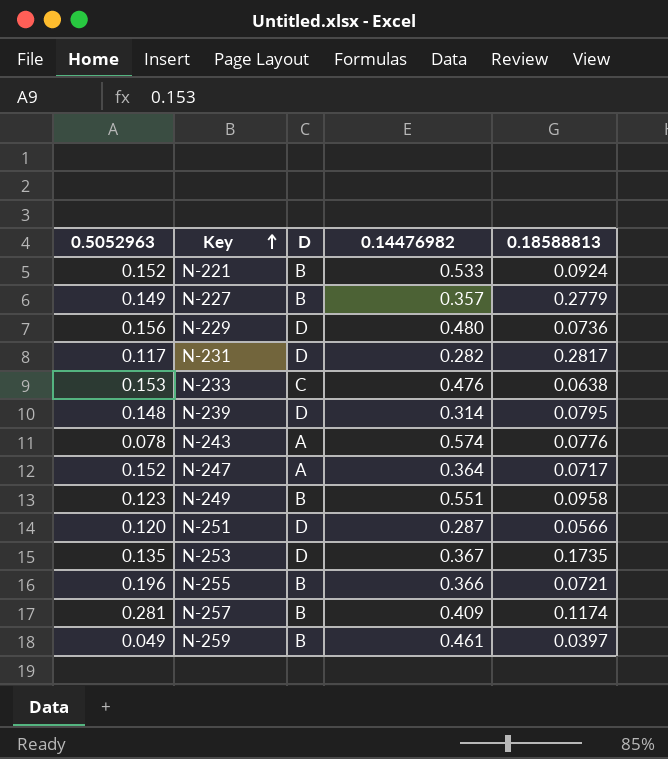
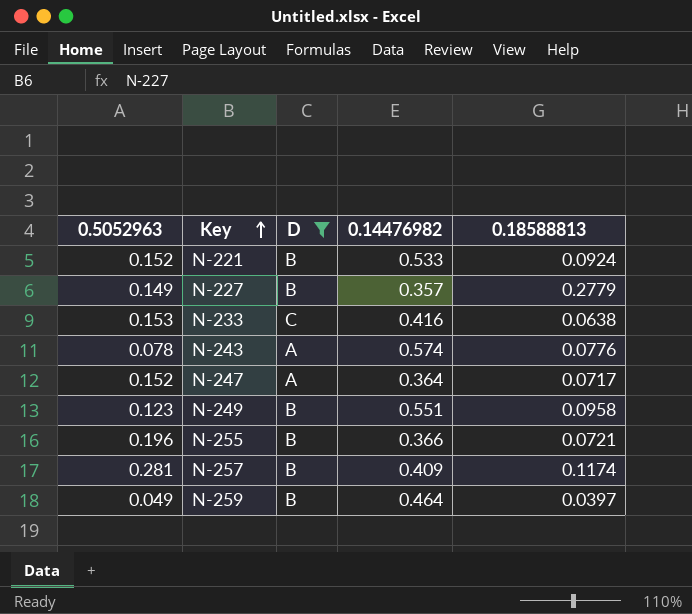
filter: none -> D != D
N-233 | 0.14476982: 0.476 -> 0.416
N-259 | 0.14476982: 0.461 -> 0.464

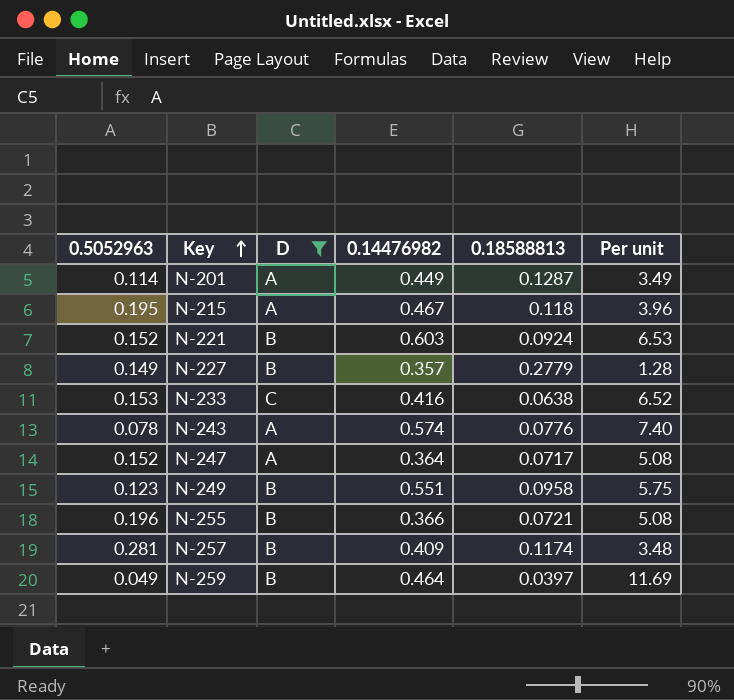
column Per unit | formula: none -> [0.14476982] / [0.18588813]
row N-201: none -> 0.114 | A | 0.449 | 0.1287 | 3.49
row N-215: none -> 0.195 | A | 0.467 | 0.118 | 3.96
N-221 | 0.14476982: 0.533 -> 0.603

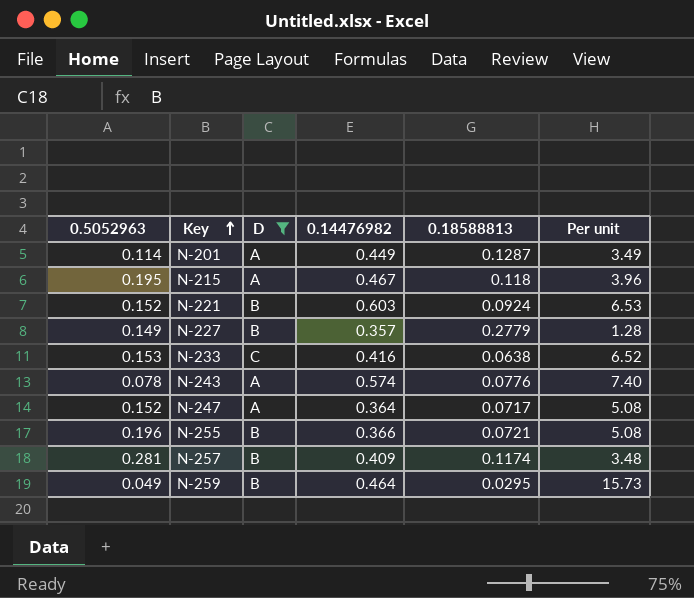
row N-249: 0.123 | B | 0.551 | 0.0958 | 5.75 -> none
N-259 | 0.18588813: 0.0397 -> 0.0295
N-259 | Per unit: 11.69 -> 15.73

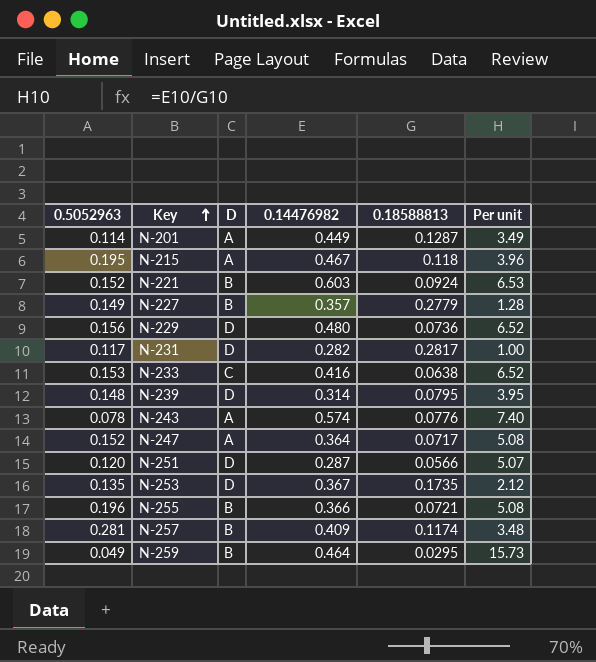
filter: D != D -> none

